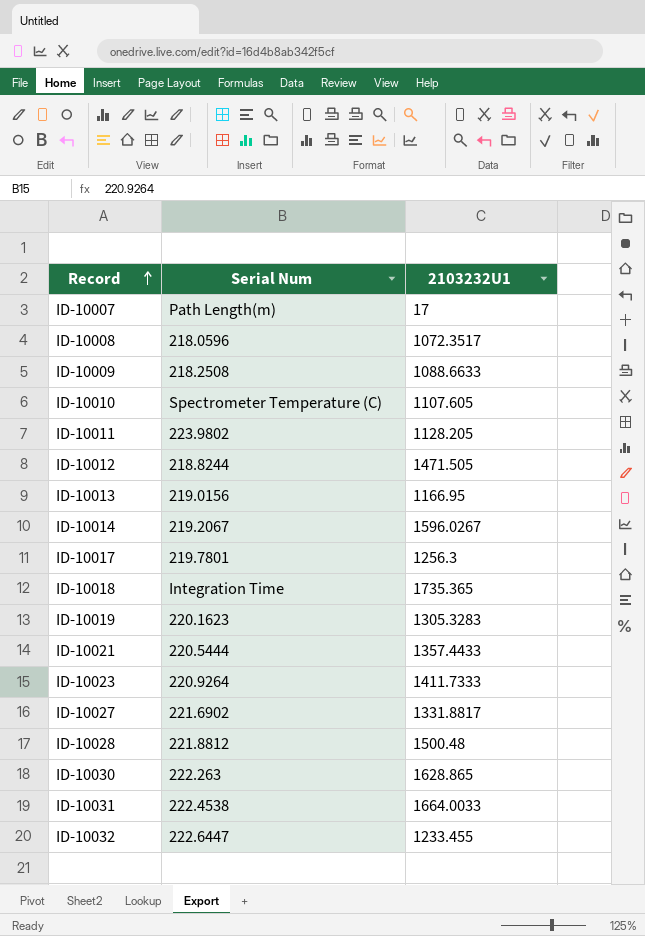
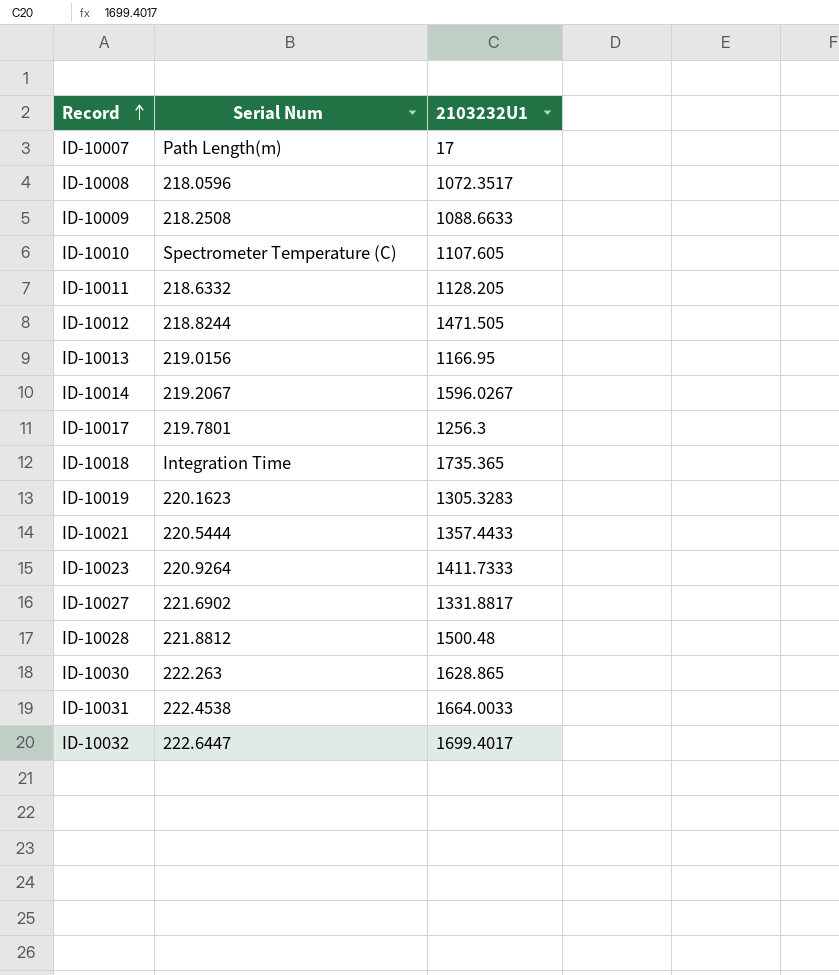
ID-10011 | Serial Num: 223.9802 -> 218.6332
ID-10032 | 2103232U1: 1233.455 -> 1699.4017

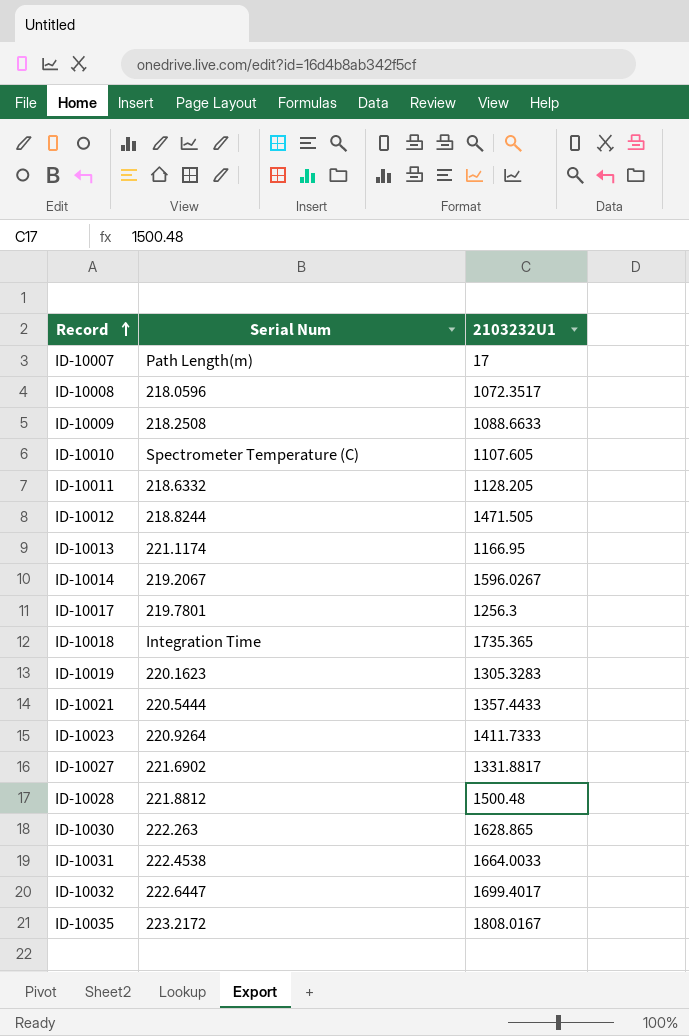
ID-10013 | Serial Num: 219.0156 -> 221.1174
row ID-10035: none -> 223.2172 | 1808.0167

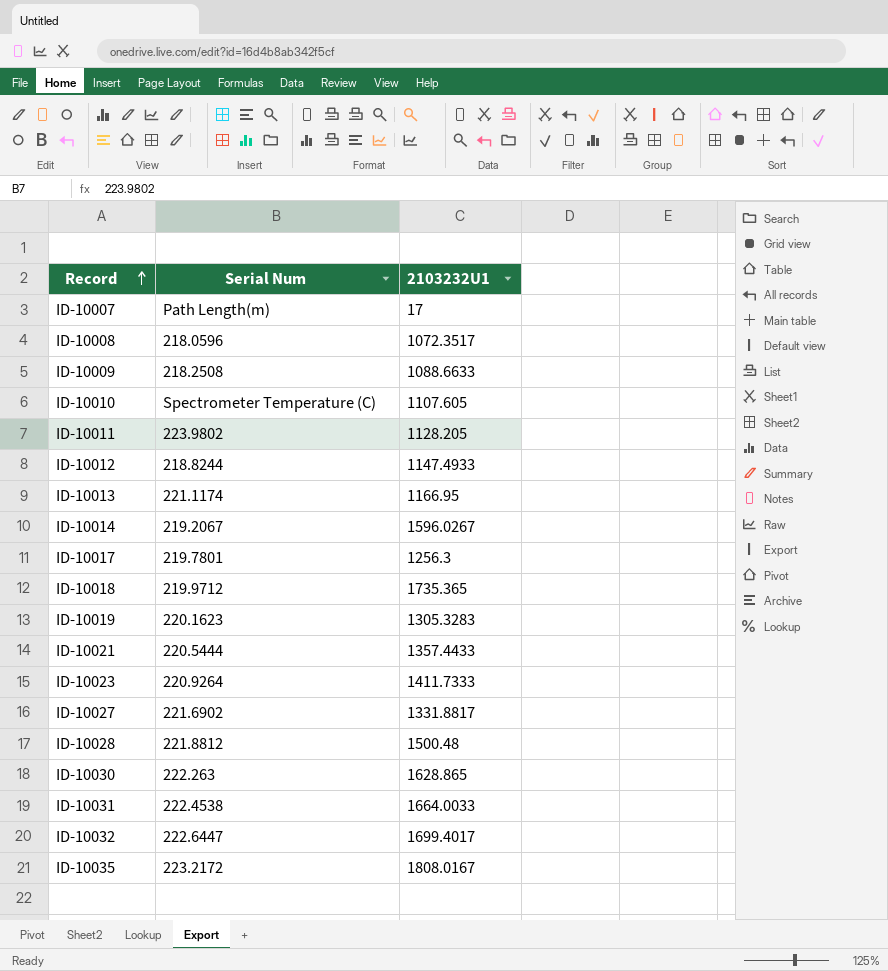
ID-10011 | Serial Num: 218.6332 -> 223.9802
ID-10012 | 2103232U1: 1471.505 -> 1147.4933
ID-10018 | Serial Num: Integration Time -> 219.9712

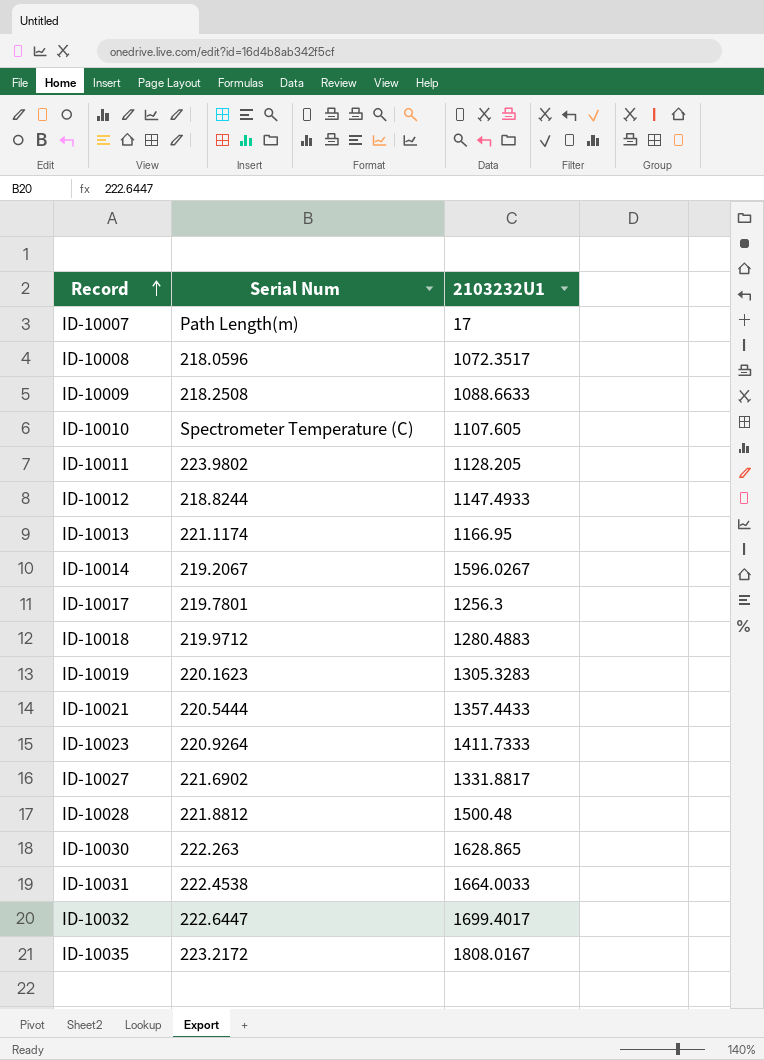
ID-10018 | 2103232U1: 1735.365 -> 1280.4883

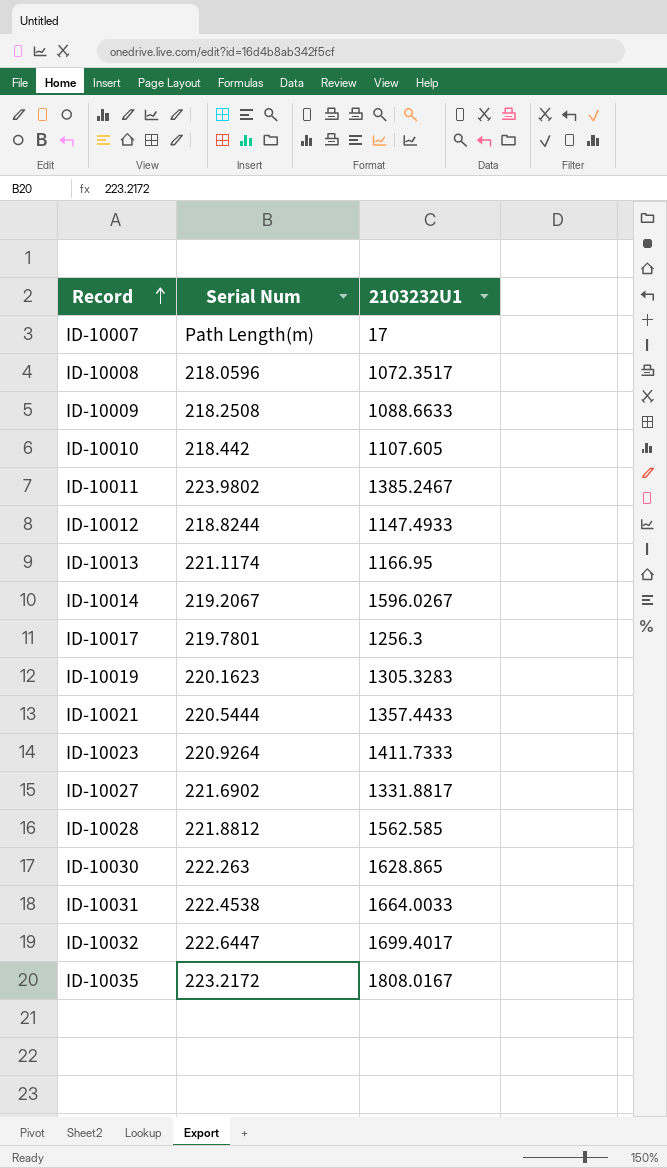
row ID-10018: 219.9712 | 1280.4883 -> none
ID-10010 | Serial Num: Spectrometer Temperature (C) -> 218.442
ID-10011 | 2103232U1: 1128.205 -> 1385.2467
ID-10028 | 2103232U1: 1500.48 -> 1562.585

